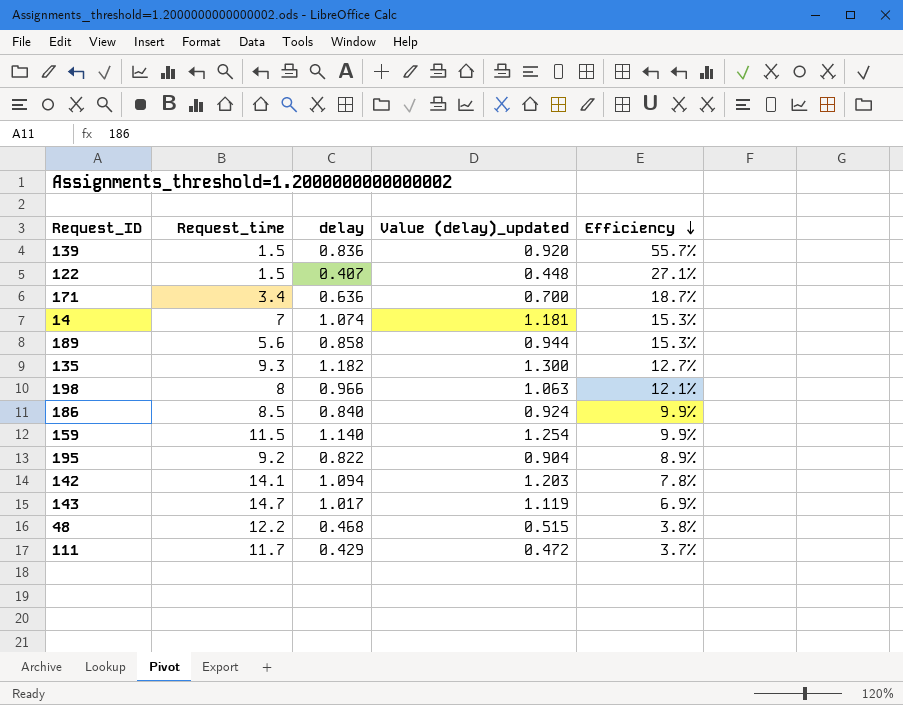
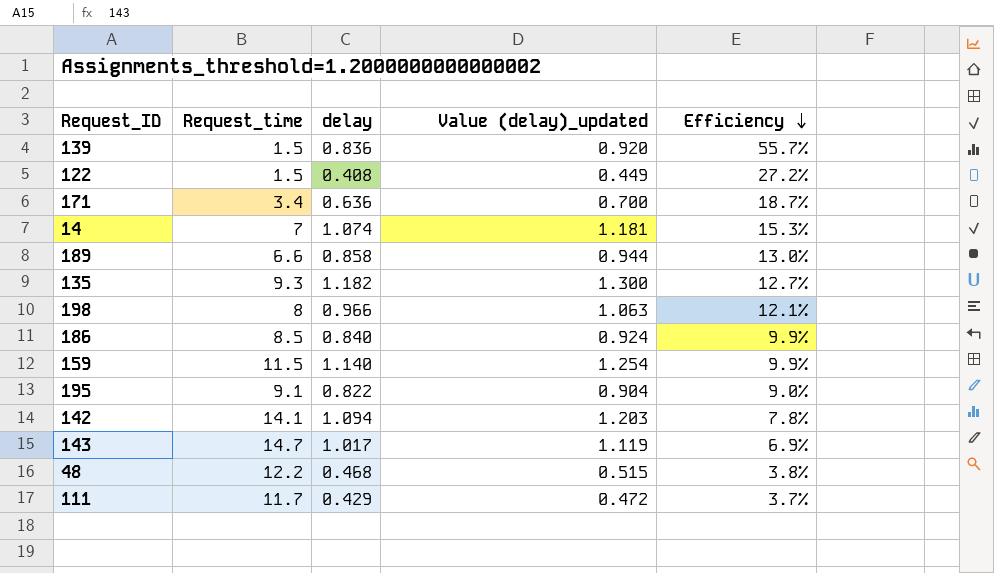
122 | delay: 0.407 -> 0.408
122 | Value (delay)_updated: 0.448 -> 0.449
122 | Efficiency: 27.1% -> 27.2%
189 | Request_time: 5.6 -> 6.6
189 | Efficiency: 15.3% -> 13.0%
195 | Request_time: 9.2 -> 9.1
195 | Efficiency: 8.9% -> 9.0%

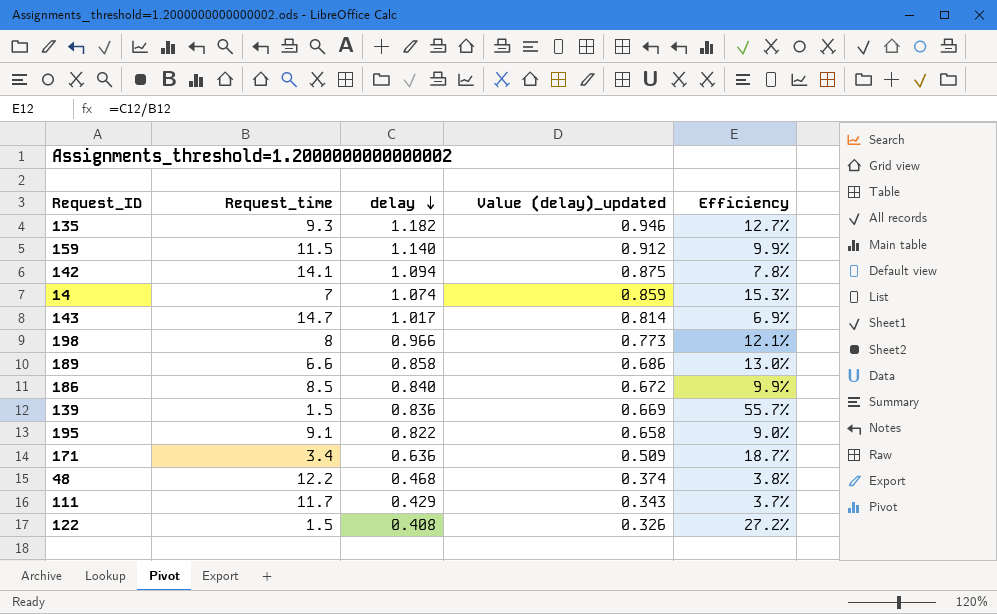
row order: Efficiency descending -> delay descending
column Value (delay)_updated | formula: [delay] * 1.1 -> [delay] * 0.8

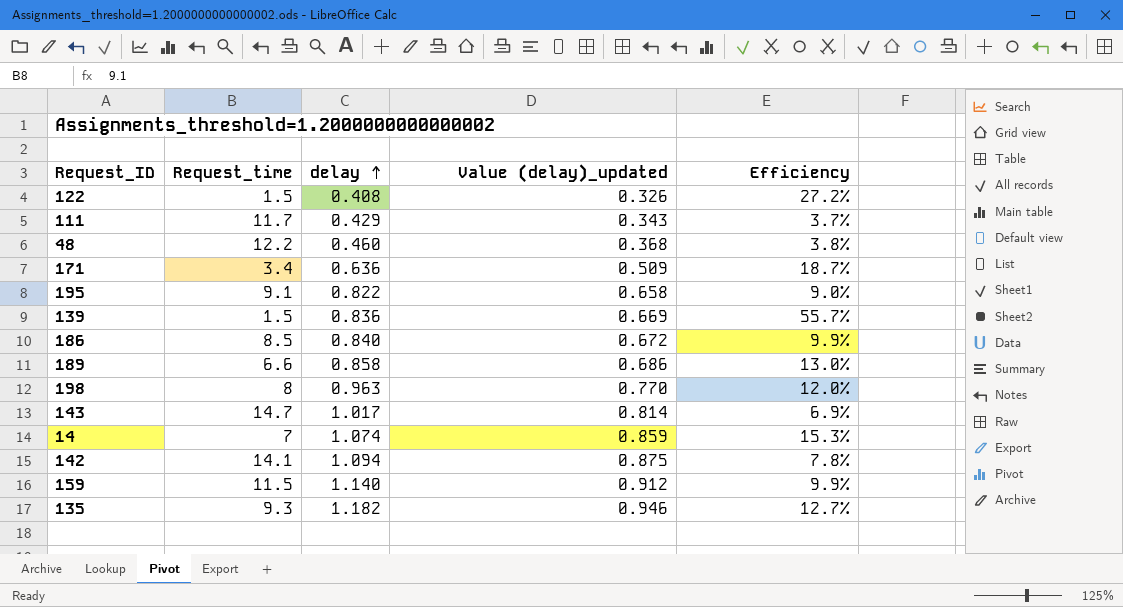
row order: delay descending -> delay ascending
48 | delay: 0.468 -> 0.460
48 | Value (delay)_updated: 0.374 -> 0.368
198 | delay: 0.966 -> 0.963
198 | Value (delay)_updated: 0.773 -> 0.770
198 | Efficiency: 12.1% -> 12.0%

